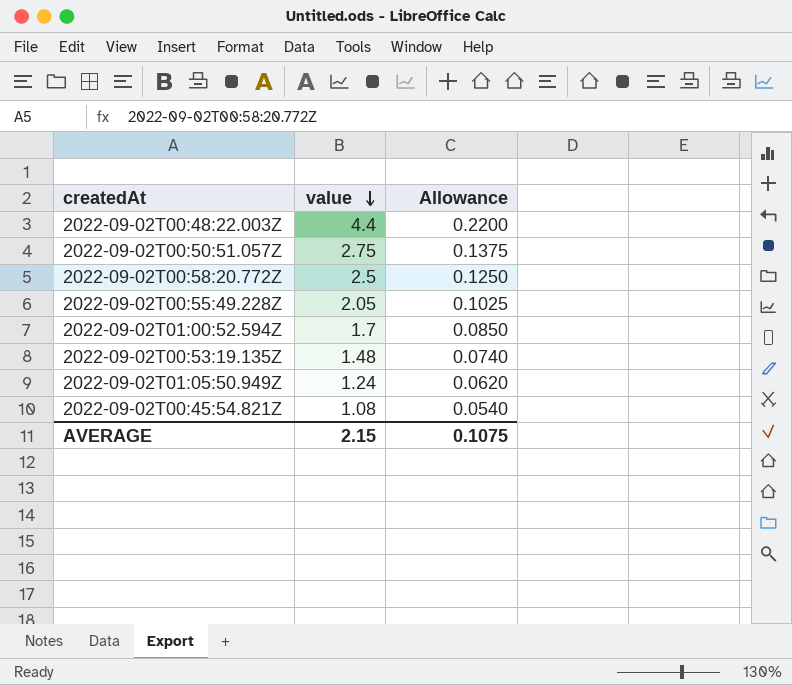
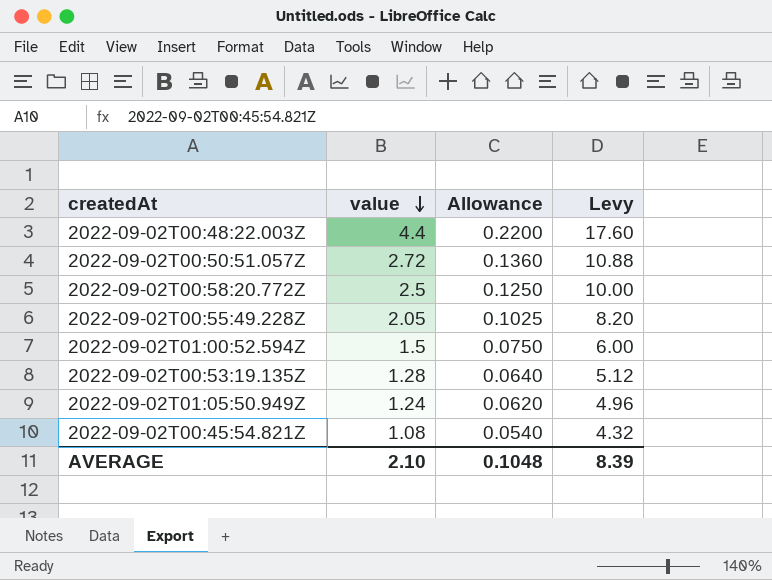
column Levy | formula: none -> [value] * 4
2022-09-02T00:50:51.057Z | value: 2.75 -> 2.72
2022-09-02T00:50:51.057Z | Allowance: 0.1375 -> 0.1360
2022-09-02T01:00:52.594Z | value: 1.7 -> 1.5
2022-09-02T01:00:52.594Z | Allowance: 0.0850 -> 0.0750
2022-09-02T00:53:19.135Z | value: 1.48 -> 1.28
2022-09-02T00:53:19.135Z | Allowance: 0.0740 -> 0.0640
AVERAGE | value: 2.15 -> 2.10
AVERAGE | Allowance: 0.1075 -> 0.1048

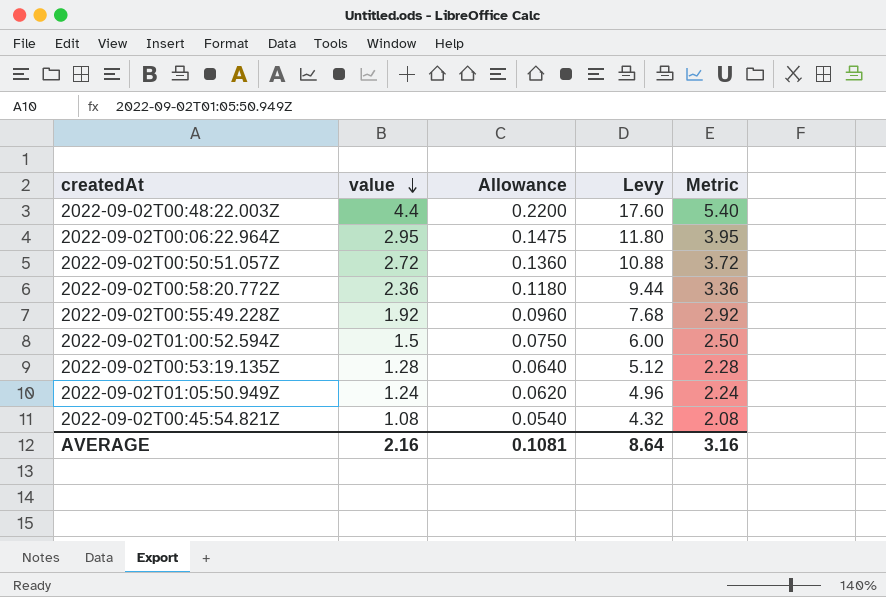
column Metric | formula: none -> [value] + 1
row 2022-09-02T00:06:22.964Z: none -> 2.95 | 0.1475 | 11.80 | 3.95
2022-09-02T00:58:20.772Z | value: 2.5 -> 2.36
2022-09-02T00:58:20.772Z | Allowance: 0.1250 -> 0.1180
2022-09-02T00:58:20.772Z | Levy: 10.00 -> 9.44
2022-09-02T00:55:49.228Z | value: 2.05 -> 1.92
2022-09-02T00:55:49.228Z | Allowance: 0.1025 -> 0.0960
2022-09-02T00:55:49.228Z | Levy: 8.20 -> 7.68
AVERAGE | value: 2.10 -> 2.16
AVERAGE | Allowance: 0.1048 -> 0.1081
AVERAGE | Levy: 8.39 -> 8.64

